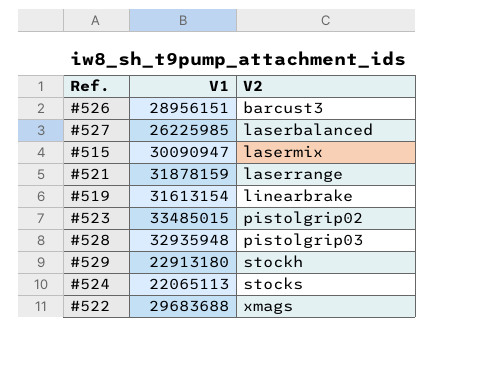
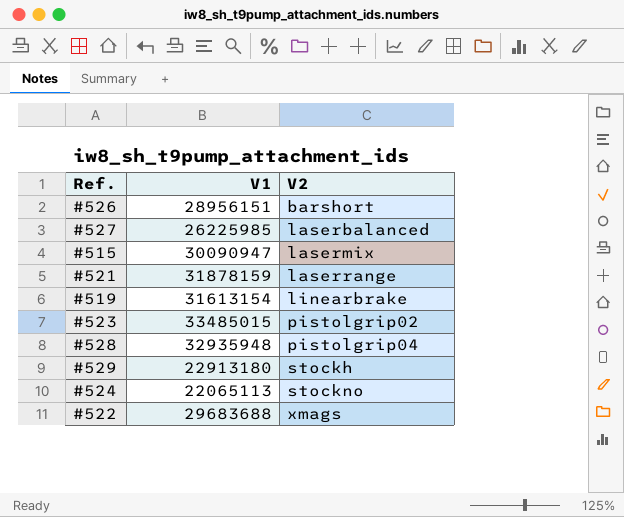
#526 | V2: barcust3 -> barshort
#528 | V2: pistolgrip03 -> pistolgrip04
#524 | V2: stocks -> stockno

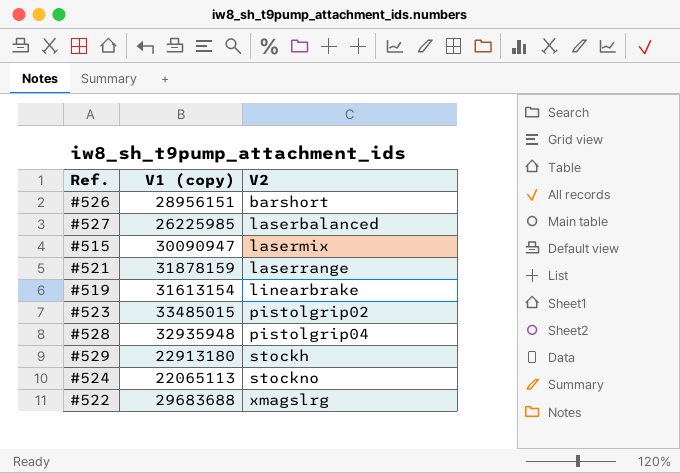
column name: V1 -> V1 (copy)
#522 | V2: xmags -> xmagslrg

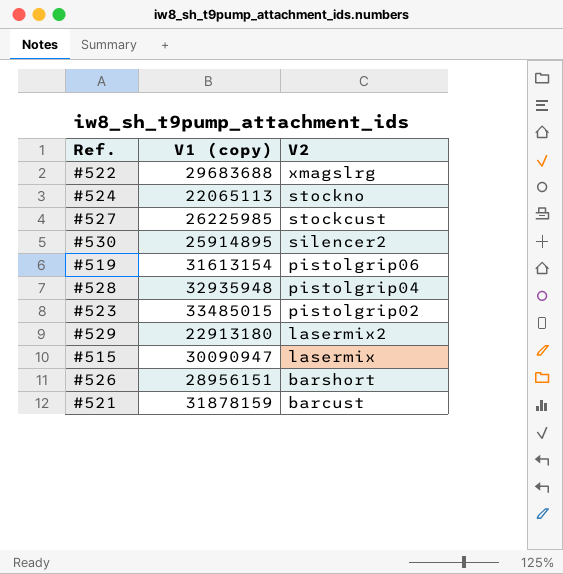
row order: V2 ascending -> V2 descending
#527 | V2: laserbalanced -> stockcust
row #530: none -> 25914895 | silencer2
#519 | V2: linearbrake -> pistolgrip06
#529 | V2: stockh -> lasermix2
#521 | V2: laserrange -> barcust

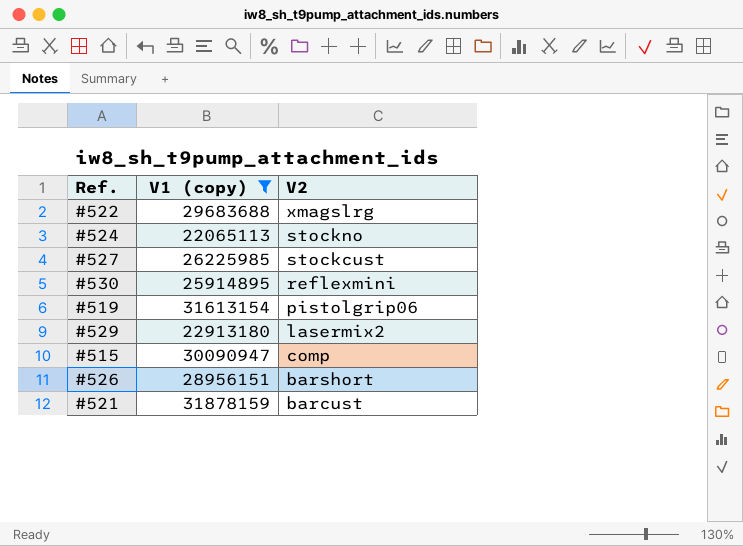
filter: none -> V1 (copy) <= 31878159
#530 | V2: silencer2 -> reflexmini
#515 | V2: lasermix -> comp

